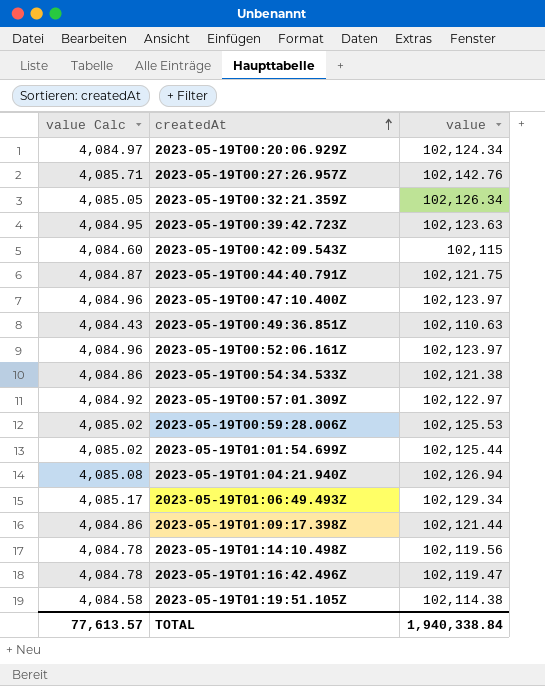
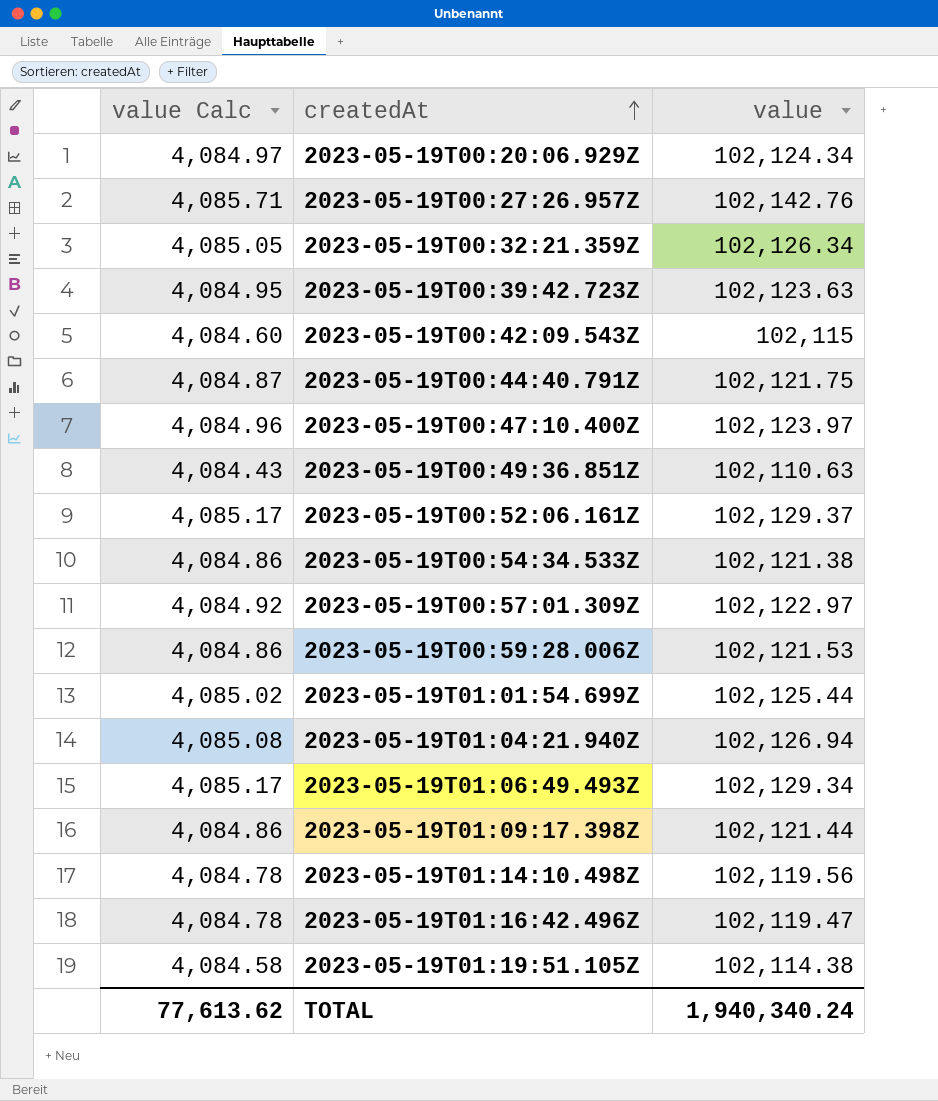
2023-05-19T00:52:06.161Z | value Calc: 4,084.96 -> 4,085.17
2023-05-19T00:52:06.161Z | value: 102,123.97 -> 102,129.37
2023-05-19T00:59:28.006Z | value Calc: 4,085.02 -> 4,084.86
2023-05-19T00:59:28.006Z | value: 102,125.53 -> 102,121.53
TOTAL | value Calc: 77,613.57 -> 77,613.62
TOTAL | value: 1,940,338.84 -> 1,940,340.24

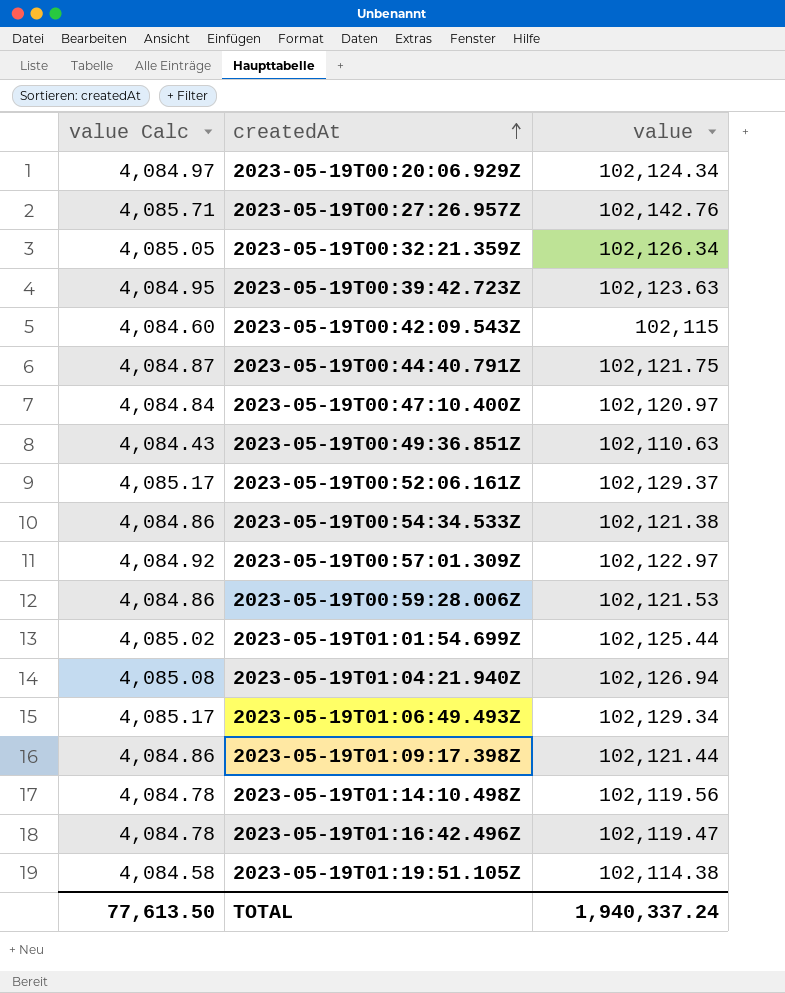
2023-05-19T00:47:10.400Z | value Calc: 4,084.96 -> 4,084.84
2023-05-19T00:47:10.400Z | value: 102,123.97 -> 102,120.97
TOTAL | value Calc: 77,613.62 -> 77,613.50
TOTAL | value: 1,940,340.24 -> 1,940,337.24

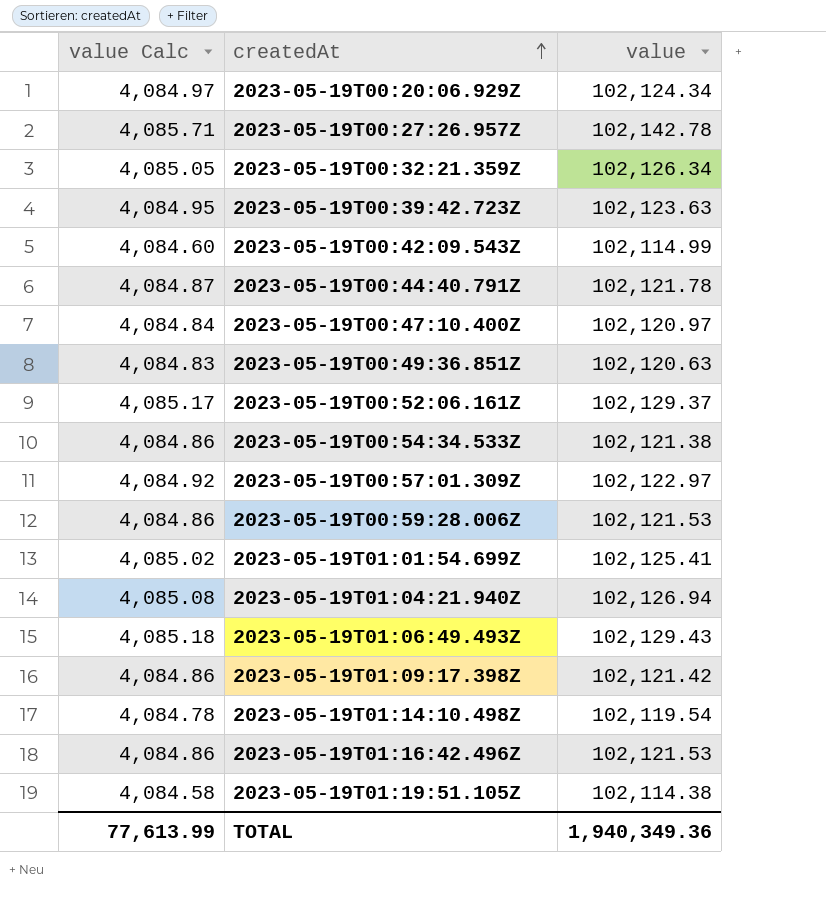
2023-05-19T00:27:26.957Z | value: 102,142.76 -> 102,142.78
2023-05-19T00:42:09.543Z | value: 102,115 -> 102,114.99
2023-05-19T00:44:40.791Z | value: 102,121.75 -> 102,121.78
2023-05-19T00:49:36.851Z | value Calc: 4,084.43 -> 4,084.83
2023-05-19T00:49:36.851Z | value: 102,110.63 -> 102,120.63
2023-05-19T01:01:54.699Z | value: 102,125.44 -> 102,125.41
2023-05-19T01:06:49.493Z | value Calc: 4,085.17 -> 4,085.18
2023-05-19T01:06:49.493Z | value: 102,129.34 -> 102,129.43
2023-05-19T01:09:17.398Z | value: 102,121.44 -> 102,121.42
2023-05-19T01:14:10.498Z | value: 102,119.56 -> 102,119.54
2023-05-19T01:16:42.496Z | value Calc: 4,084.78 -> 4,084.86
2023-05-19T01:16:42.496Z | value: 102,119.47 -> 102,121.53
TOTAL | value Calc: 77,613.50 -> 77,613.99
TOTAL | value: 1,940,337.24 -> 1,940,349.36

